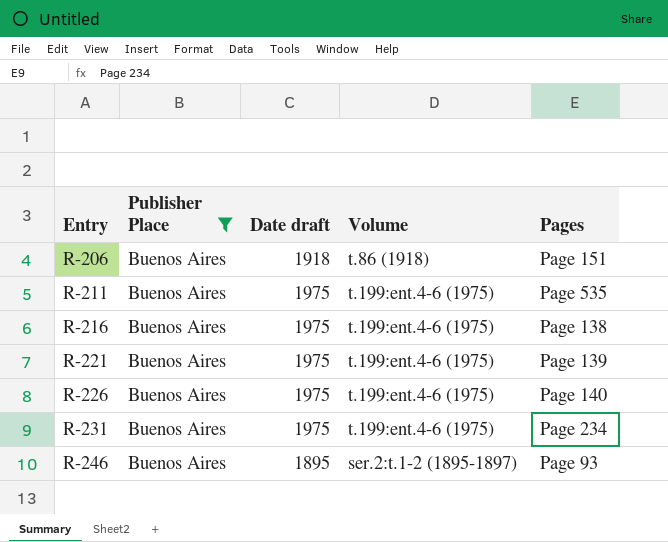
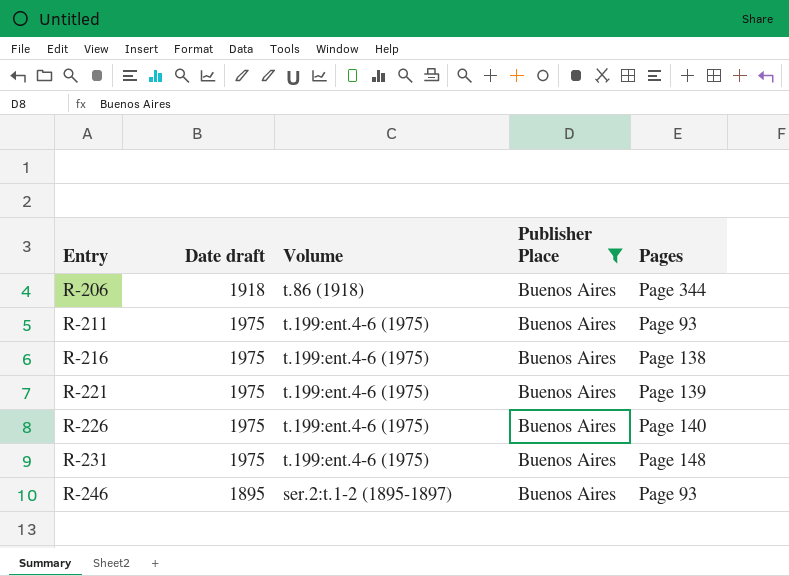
column Publisher Place | position: 2 -> 4
R-206 | Pages: Page 151 -> Page 344
R-211 | Pages: Page 535 -> Page 93
R-231 | Pages: Page 234 -> Page 148

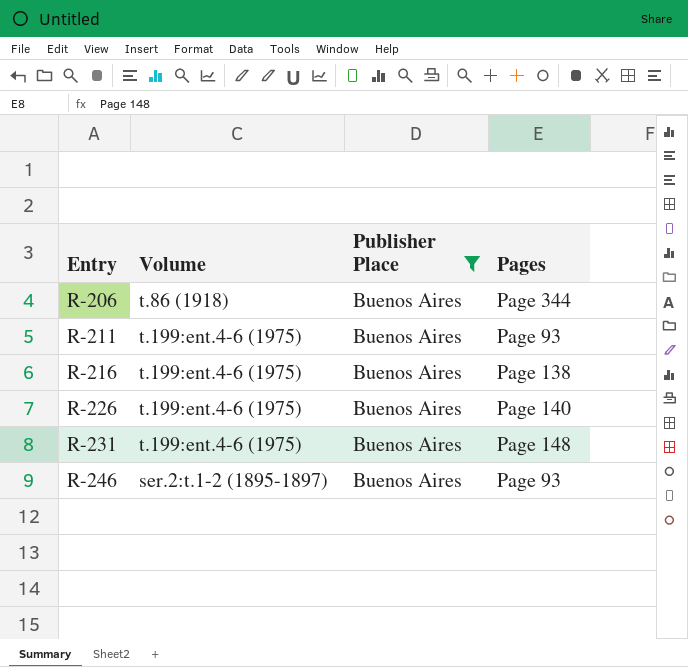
column Date draft | position: 2 -> none
row R-221: 1975 | t.199:ent.4-6 (1975) | Buenos Aires | Page 139 -> none

